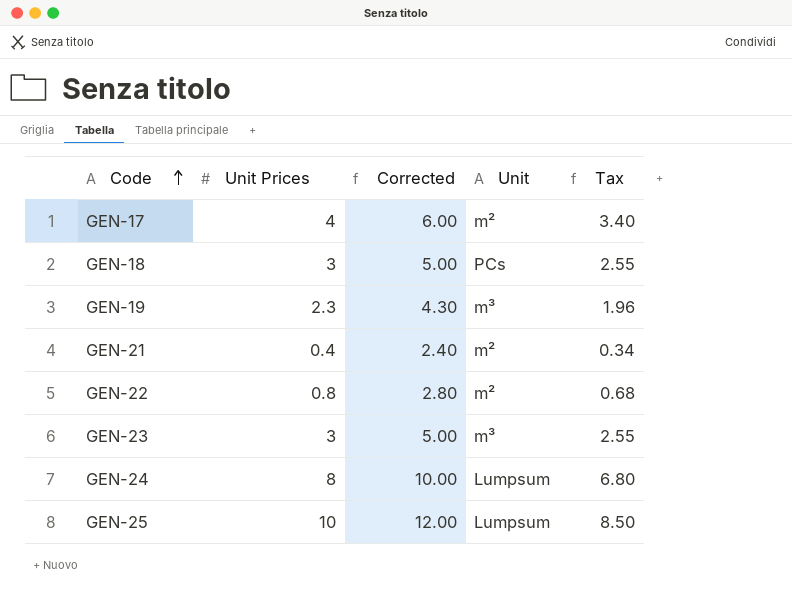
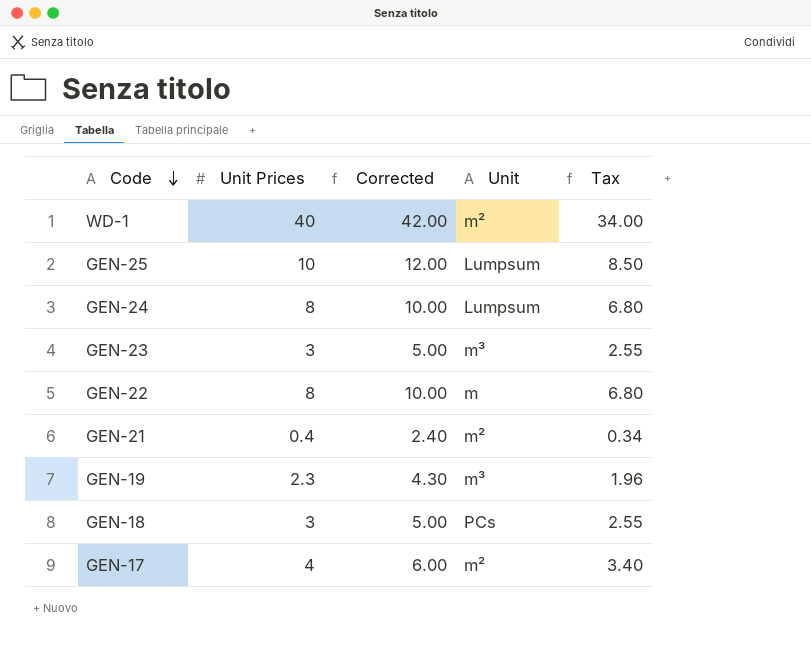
row order: Code ascending -> Code descending
row WD-1: none -> 40 | 42.00 | m² | 34.00
GEN-22 | Unit Prices: 0.8 -> 8
GEN-22 | Corrected: 2.80 -> 10.00
GEN-22 | Unit: m² -> m
GEN-22 | Tax: 0.68 -> 6.80

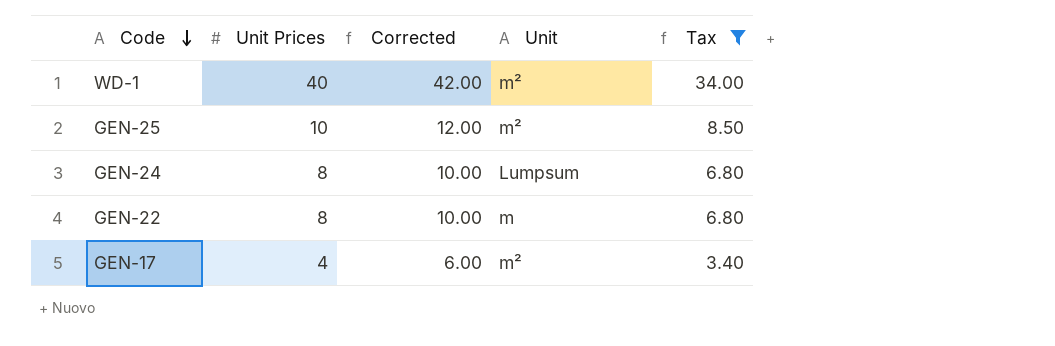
filter: none -> Tax >= 3.40
GEN-25 | Unit: Lumpsum -> m²

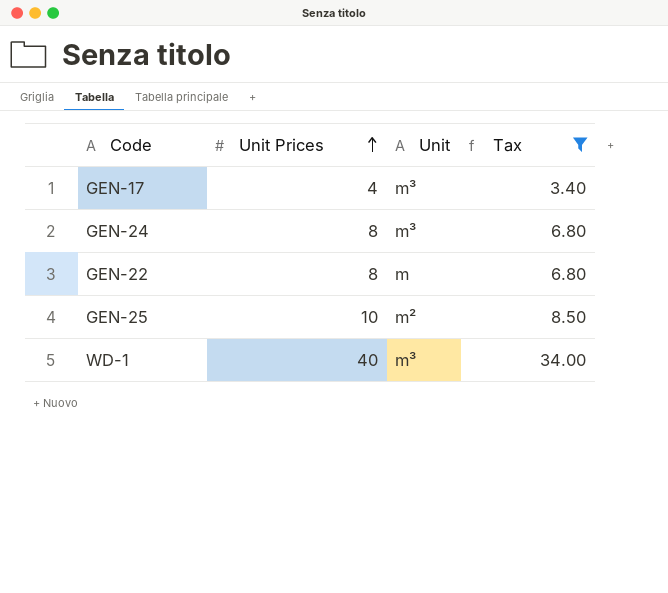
row order: Code descending -> Unit Prices ascending
column Corrected | formula: [Unit Prices] + 2 -> none
GEN-17 | Unit: m² -> m³
GEN-24 | Unit: Lumpsum -> m³
WD-1 | Unit: m² -> m³

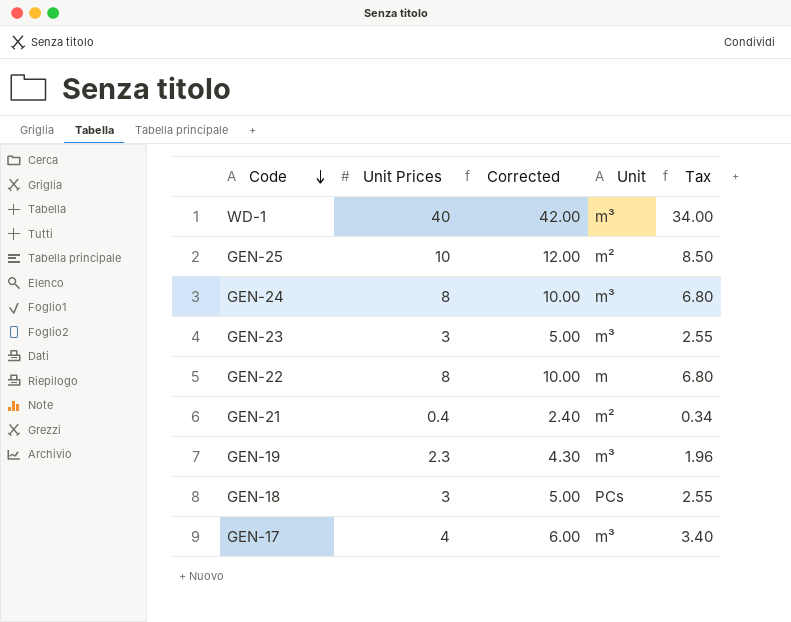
filter: Tax >= 3.40 -> none
row order: Unit Prices ascending -> Code descending
column Corrected | formula: none -> [Unit Prices] + 2

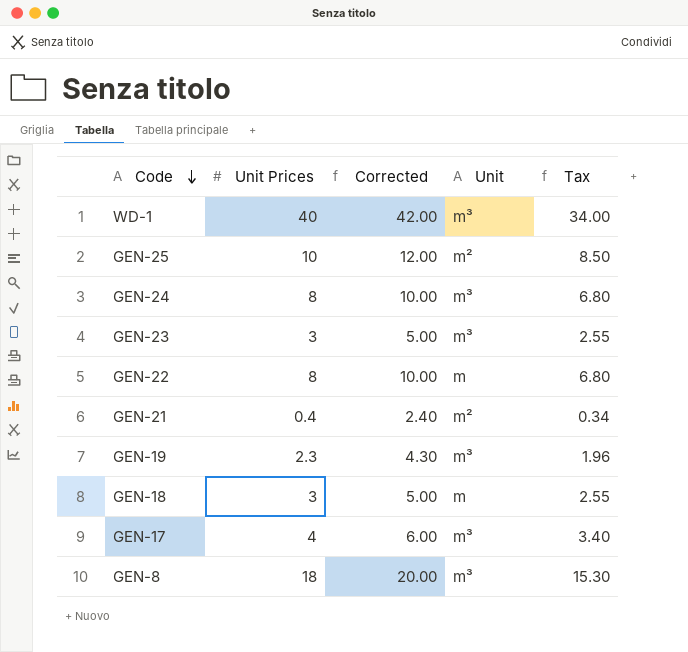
GEN-18 | Unit: PCs -> m
row GEN-8: none -> 18 | 20.00 | m³ | 15.30

